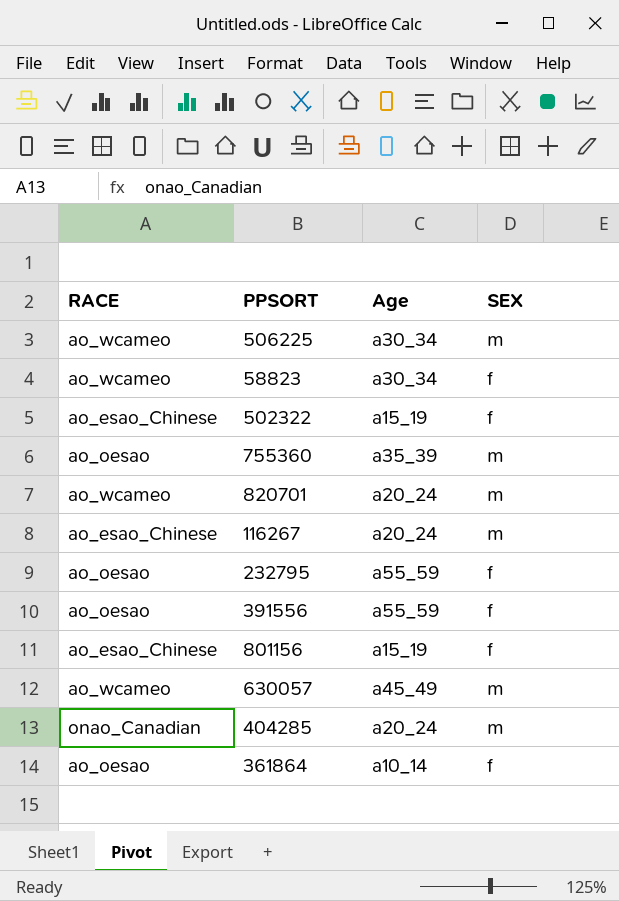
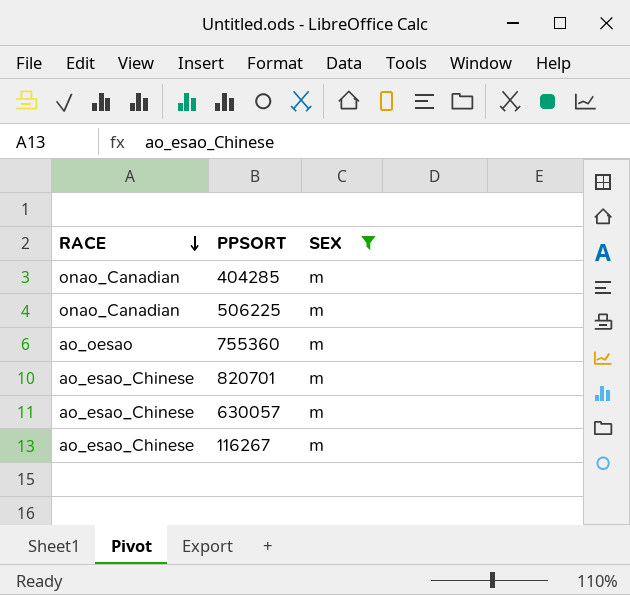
filter: none -> SEX = m
row order: none -> RACE descending
column Age | position: 3 -> none
506225 | RACE: ao_wcameo -> onao_Canadian
820701 | RACE: ao_wcameo -> ao_esao_Chinese
630057 | RACE: ao_wcameo -> ao_esao_Chinese

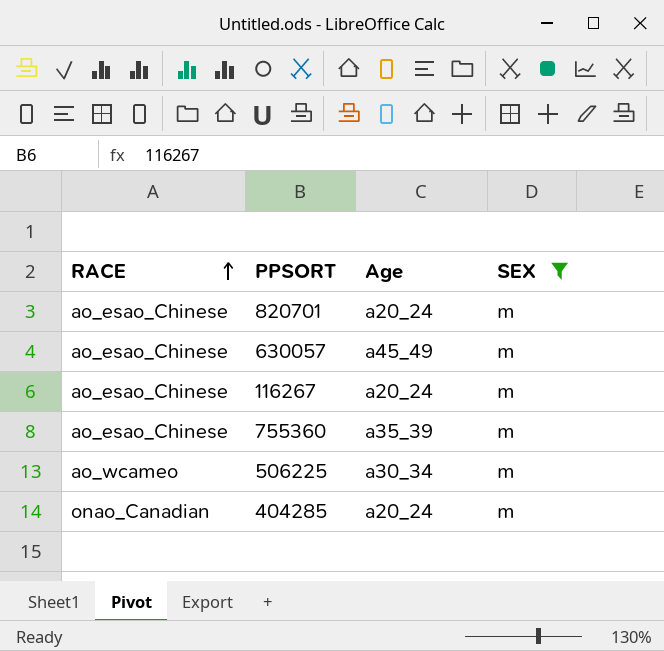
row order: RACE descending -> RACE ascending
column Age | position: none -> 3
755360 | RACE: ao_oesao -> ao_esao_Chinese
506225 | RACE: onao_Canadian -> ao_wcameo

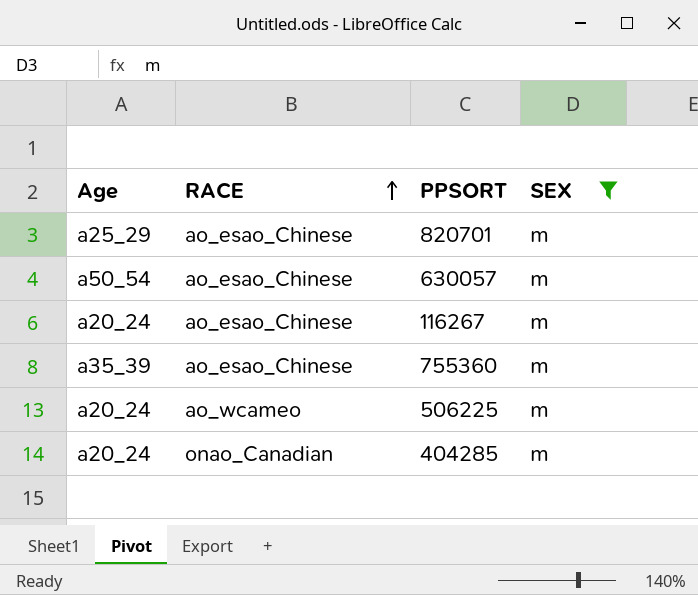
column Age | position: 3 -> 1
820701 | Age: a20_24 -> a25_29
630057 | Age: a45_49 -> a50_54
506225 | Age: a30_34 -> a20_24

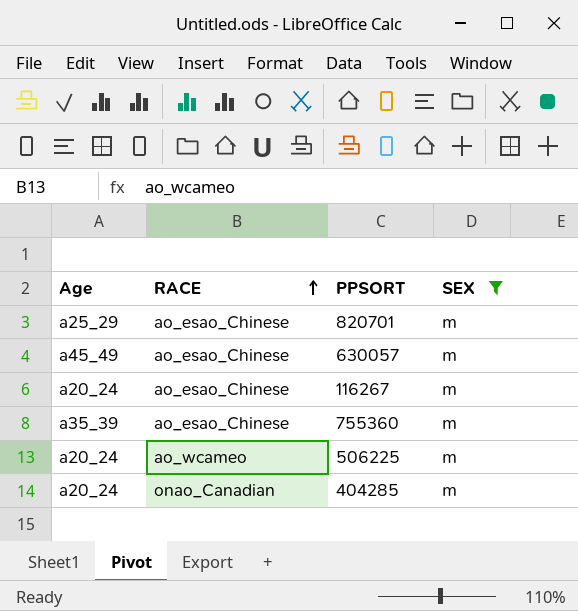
630057 | Age: a50_54 -> a45_49

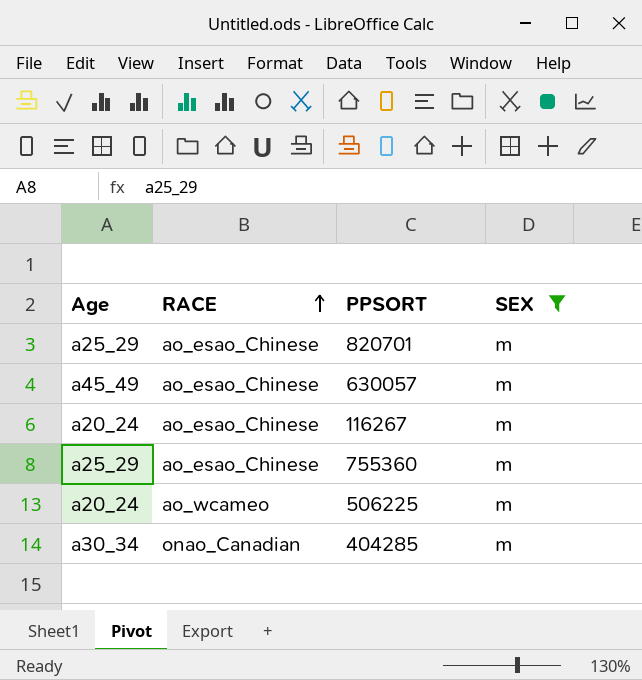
755360 | Age: a35_39 -> a25_29
404285 | Age: a20_24 -> a30_34

